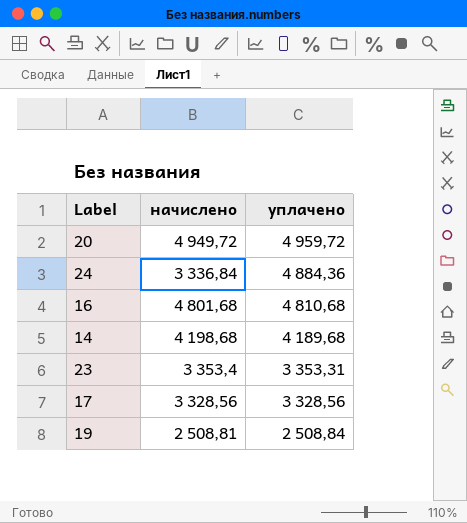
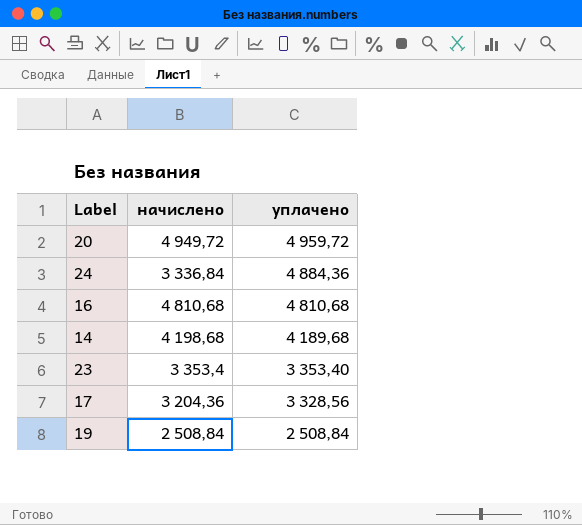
16 | начислено: 4 801,68 -> 4 810,68
23 | уплачено: 3 353,31 -> 3 353,40
17 | начислено: 3 328,56 -> 3 204,36
19 | начислено: 2 508,81 -> 2 508,84

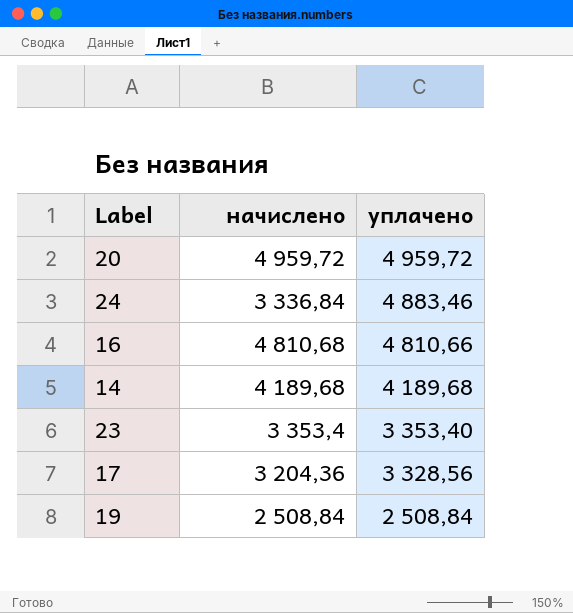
20 | начислено: 4 949,72 -> 4 959,72
24 | уплачено: 4 884,36 -> 4 883,46
16 | уплачено: 4 810,68 -> 4 810,66
14 | начислено: 4 198,68 -> 4 189,68

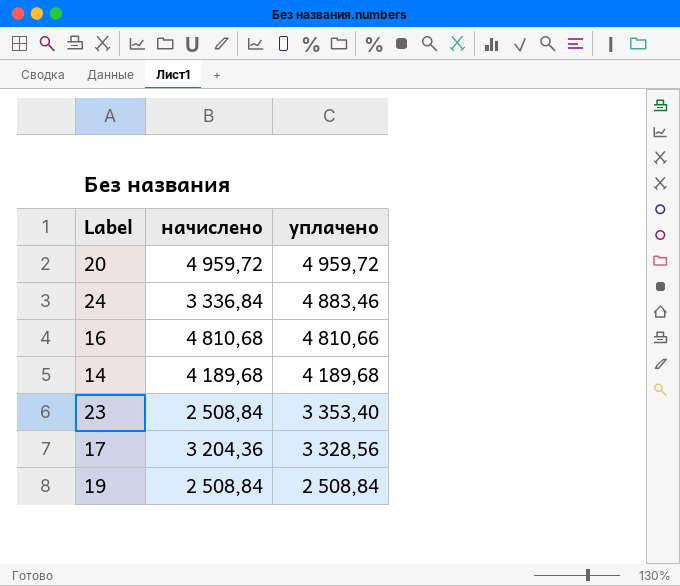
23 | начислено: 3 353,4 -> 2 508,84

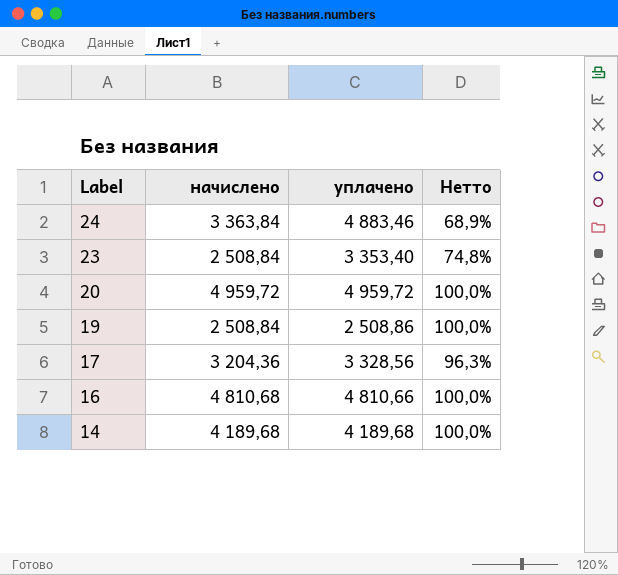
row order: уплачено descending -> Label descending
column Нетто | formula: none -> [начислено] / [уплачено]
24 | начислено: 3 336,84 -> 3 363,84
19 | уплачено: 2 508,84 -> 2 508,86

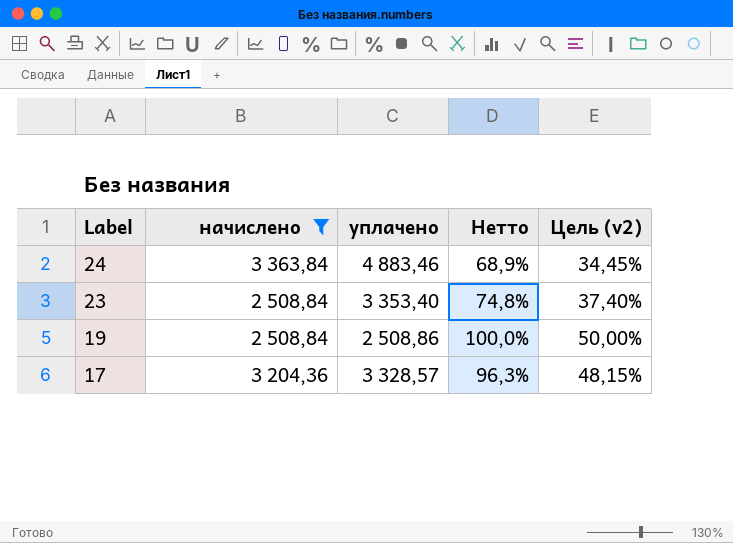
filter: none -> начислено <= 3 363,84
column Цель (v2) | formula: none -> [Нетто] * 0,5
17 | уплачено: 3 328,56 -> 3 328,57

